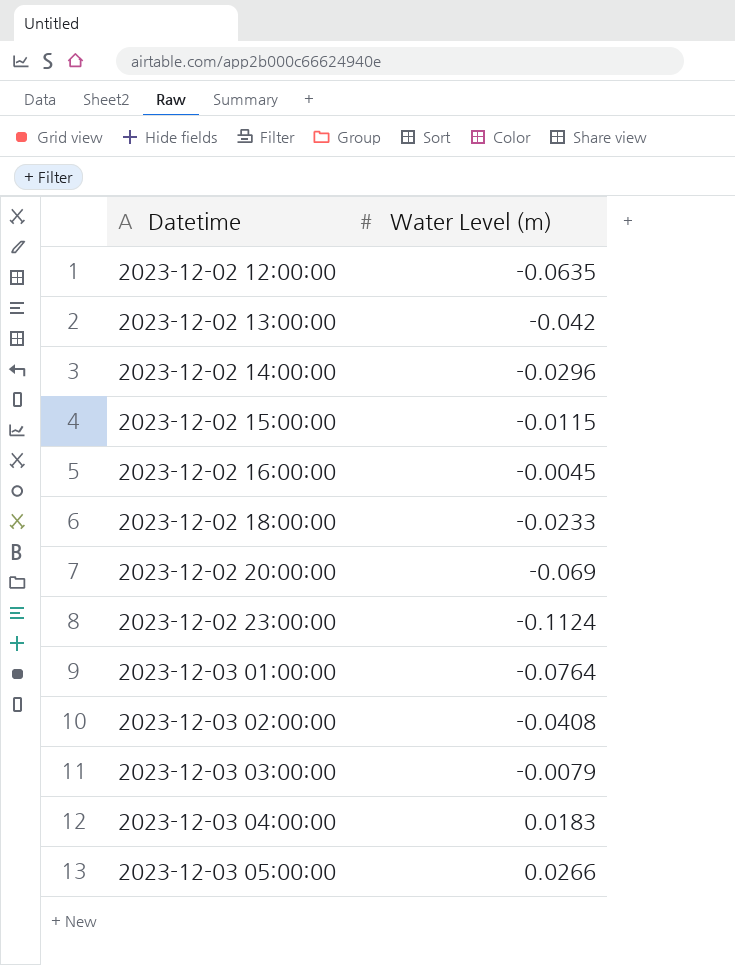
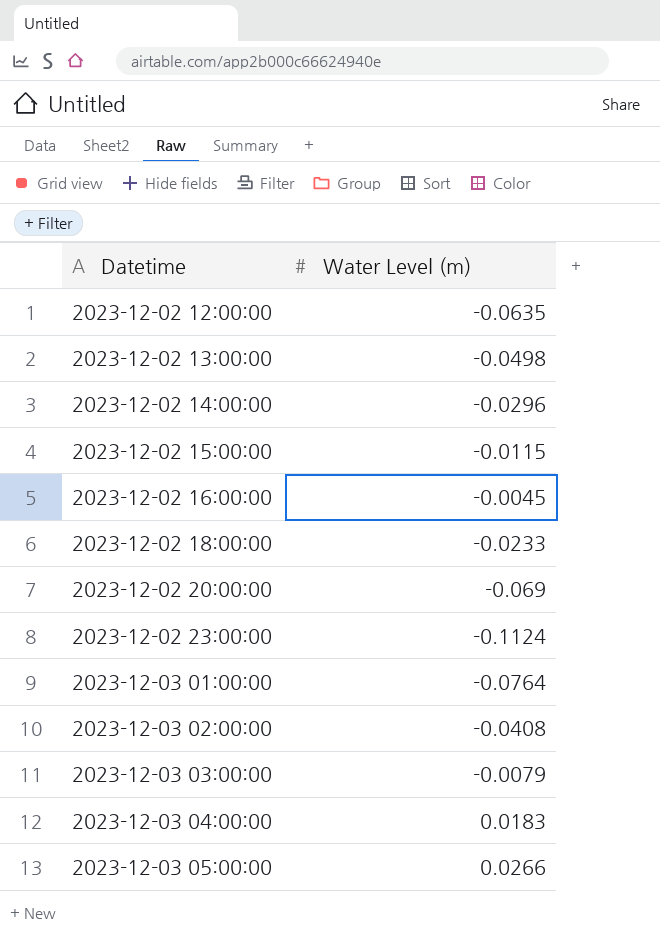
2023-12-02 13:00:00 | Water Level (m): -0.042 -> -0.0498

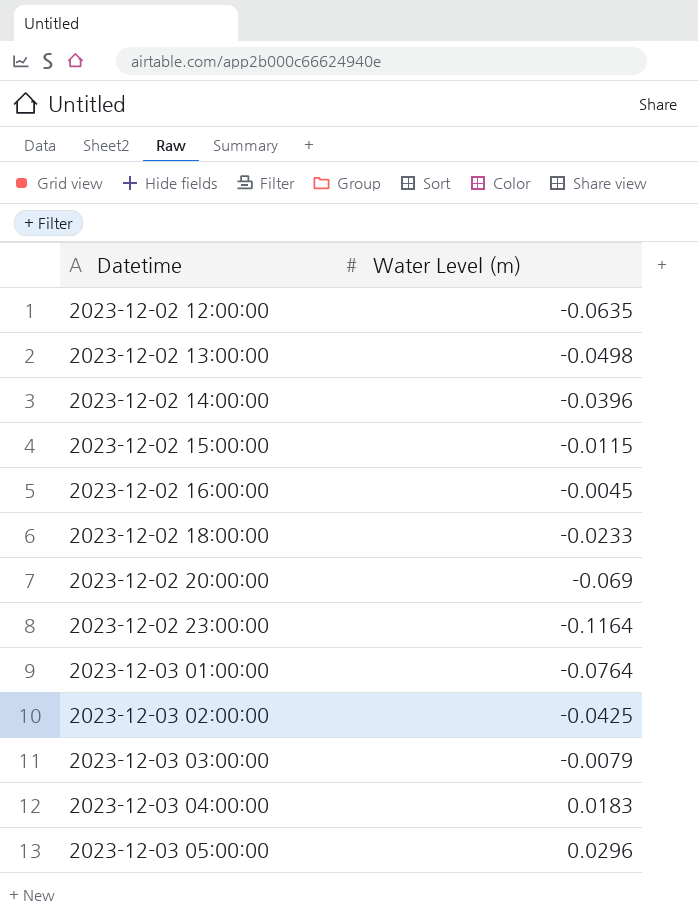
2023-12-02 14:00:00 | Water Level (m): -0.0296 -> -0.0396
2023-12-02 23:00:00 | Water Level (m): -0.1124 -> -0.1164
2023-12-03 02:00:00 | Water Level (m): -0.0408 -> -0.0425
2023-12-03 05:00:00 | Water Level (m): 0.0266 -> 0.0296

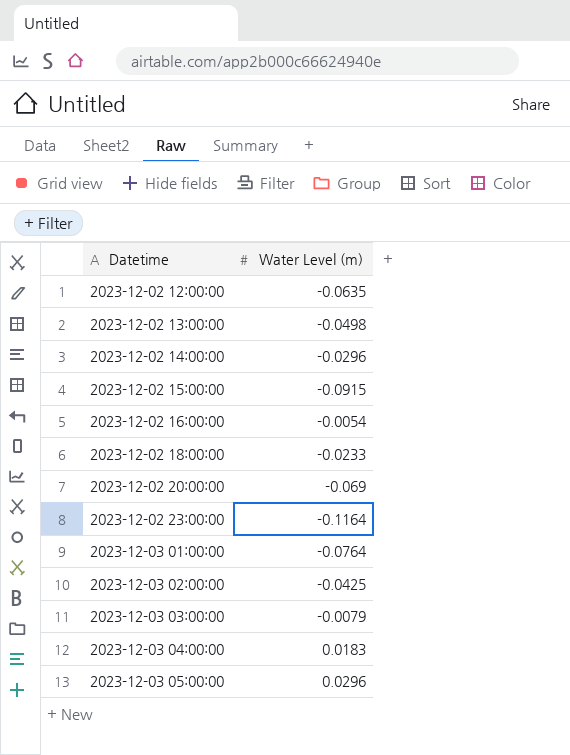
2023-12-02 14:00:00 | Water Level (m): -0.0396 -> -0.0296
2023-12-02 15:00:00 | Water Level (m): -0.0115 -> -0.0915
2023-12-02 16:00:00 | Water Level (m): -0.0045 -> -0.0054

